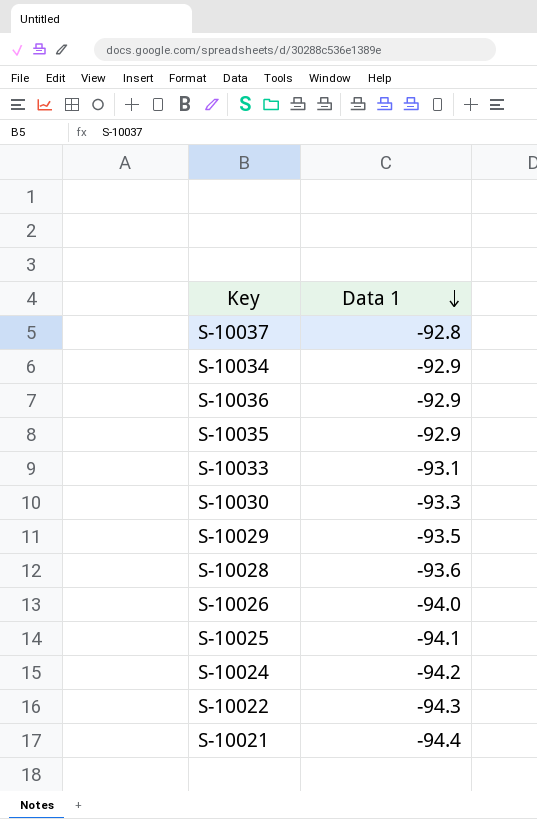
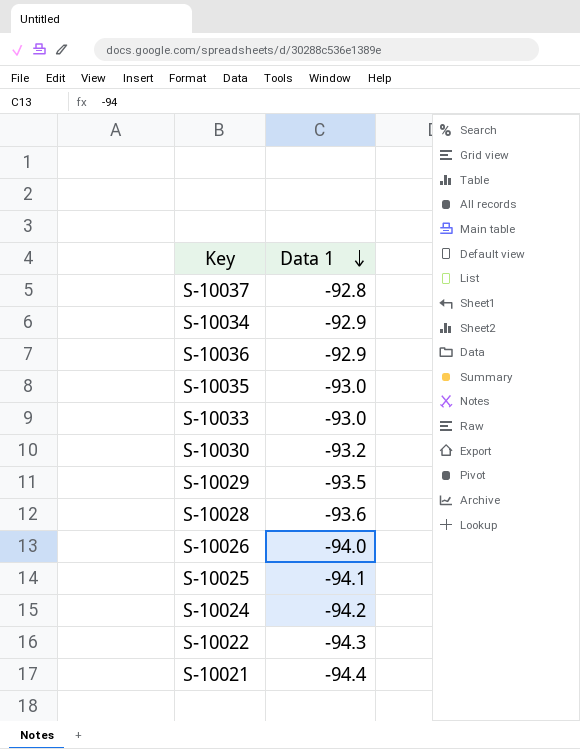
S-10035 | Data 1: -92.9 -> -93.0
S-10033 | Data 1: -93.1 -> -93.0
S-10030 | Data 1: -93.3 -> -93.2

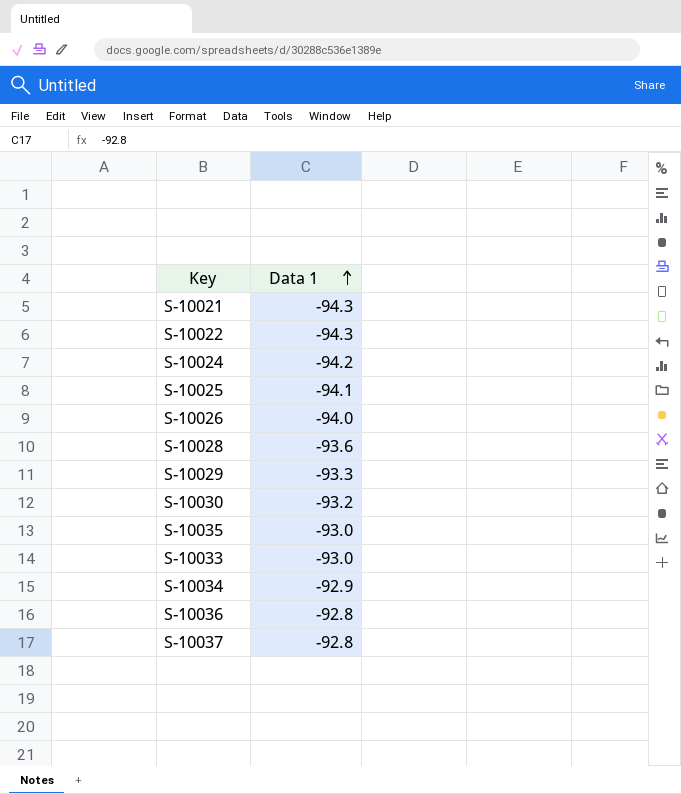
row order: Data 1 descending -> Data 1 ascending
S-10021 | Data 1: -94.4 -> -94.3
S-10029 | Data 1: -93.5 -> -93.3
S-10036 | Data 1: -92.9 -> -92.8

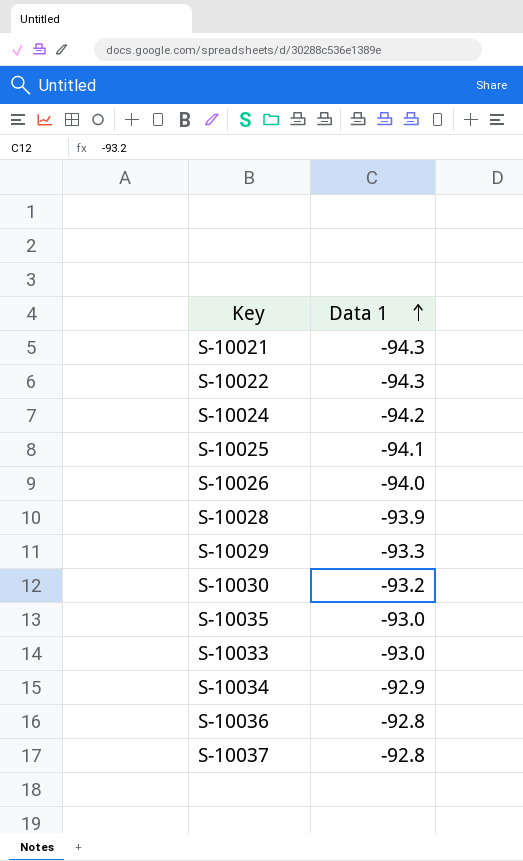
S-10028 | Data 1: -93.6 -> -93.9

